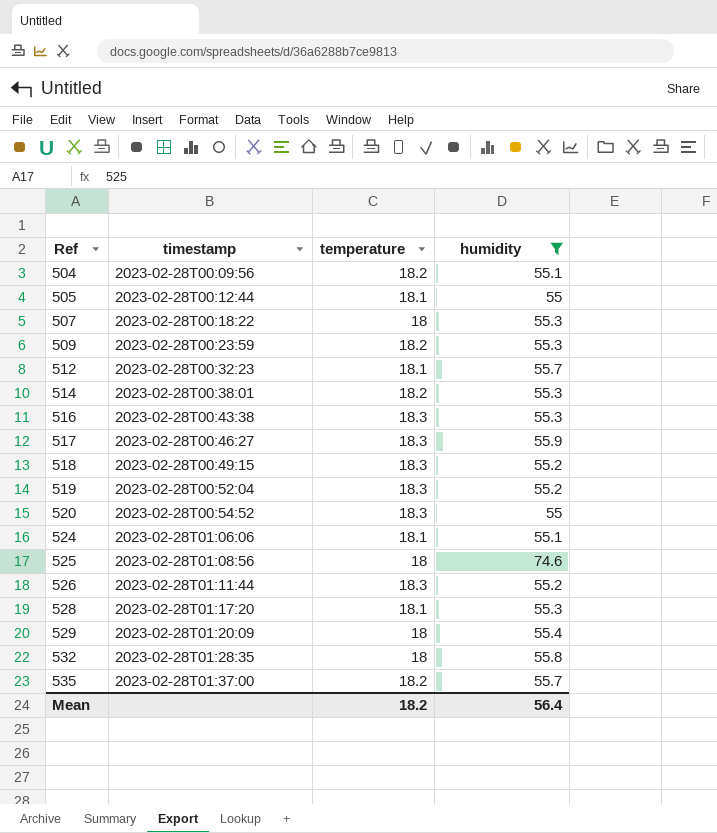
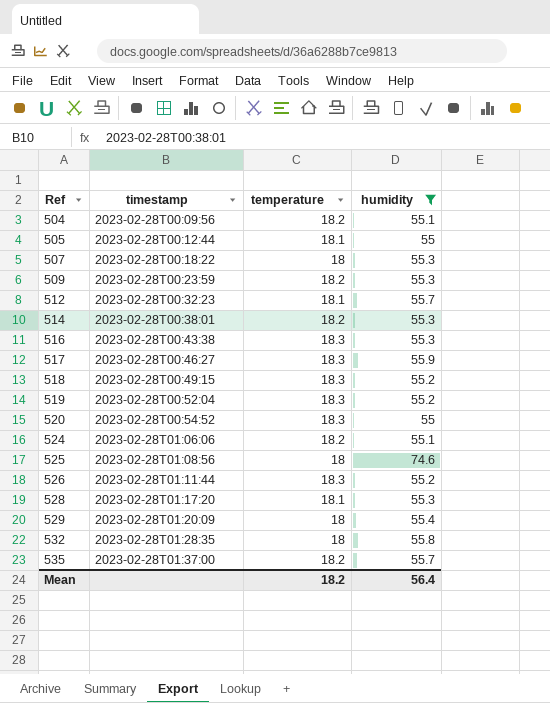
524 | temperature: 18.1 -> 18.2

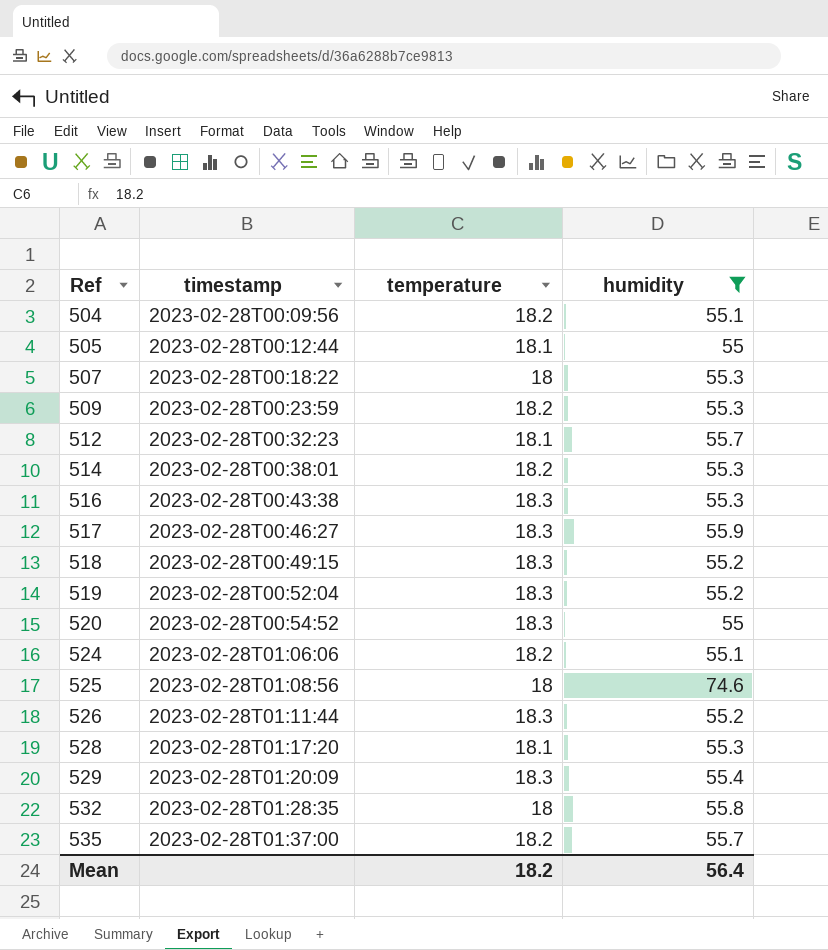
529 | temperature: 18 -> 18.3

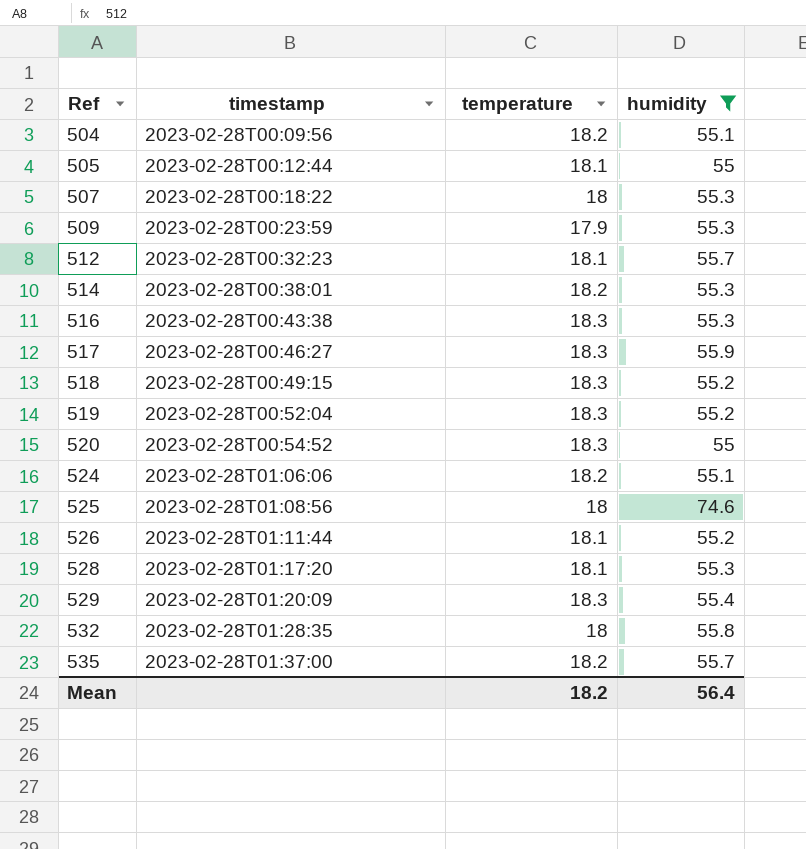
509 | temperature: 18.2 -> 17.9
526 | temperature: 18.3 -> 18.1

